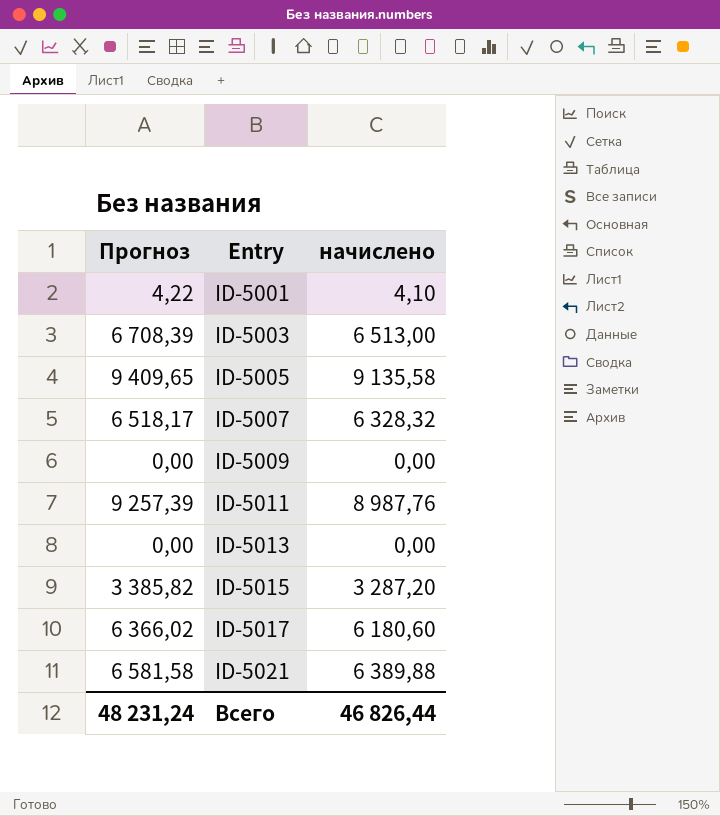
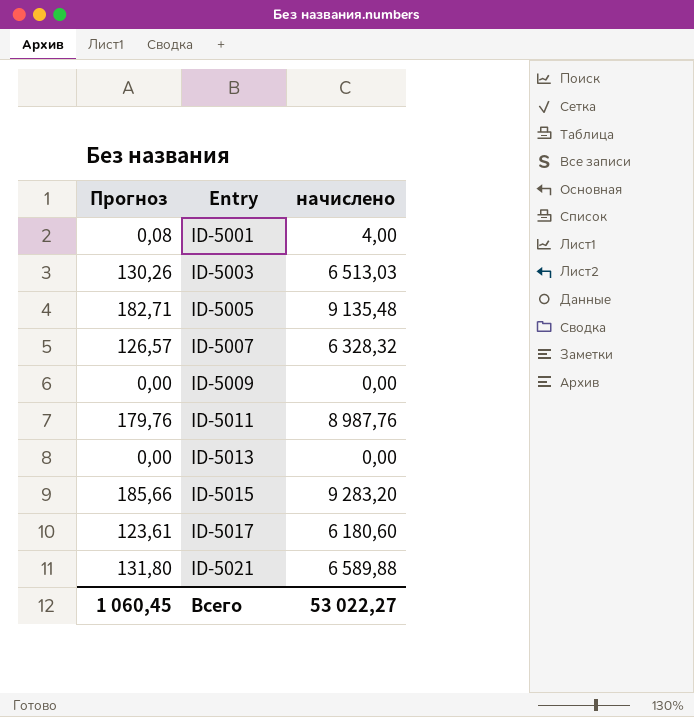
column Прогноз | formula: [начислено] * 1,03 -> [начислено] * 0,02
ID-5001 | начислено: 4,10 -> 4,00
ID-5003 | начислено: 6 513,00 -> 6 513,03
ID-5005 | начислено: 9 135,58 -> 9 135,48
ID-5015 | начислено: 3 287,20 -> 9 283,20
ID-5021 | начислено: 6 389,88 -> 6 589,88
Всего | Прогноз: 48 231,24 -> 1 060,45
Всего | начислено: 46 826,44 -> 53 022,27

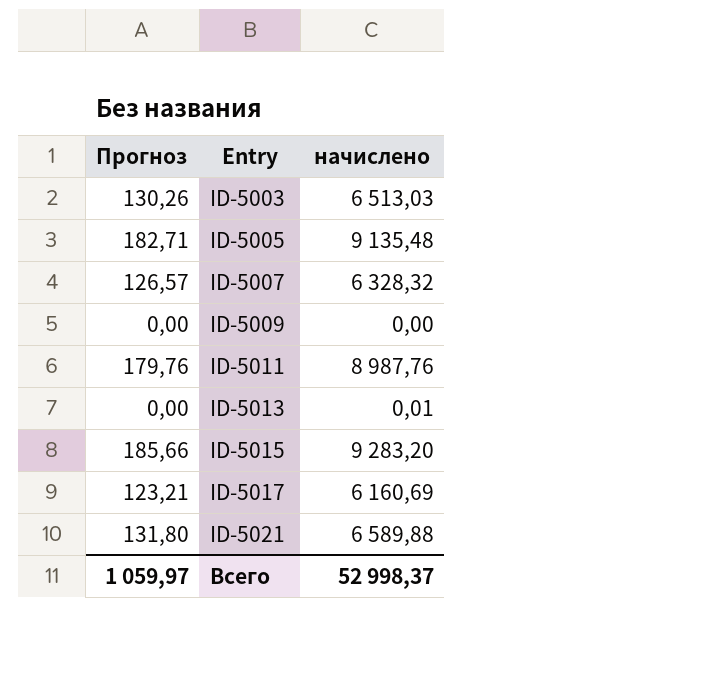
row ID-5001: 0,08 | 4,00 -> none
ID-5013 | начислено: 0,00 -> 0,01
ID-5017 | Прогноз: 123,61 -> 123,21
ID-5017 | начислено: 6 180,60 -> 6 160,69
Всего | Прогноз: 1 060,45 -> 1 059,97
Всего | начислено: 53 022,27 -> 52 998,37

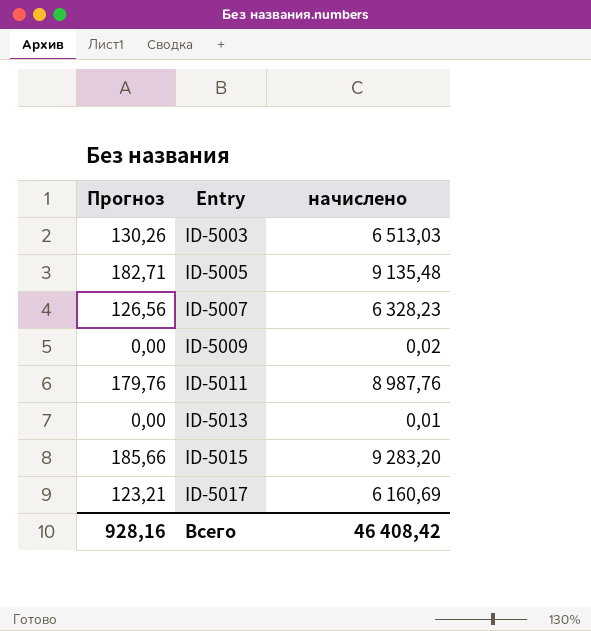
row ID-5021: 131,80 | 6 589,88 -> none
ID-5007 | Прогноз: 126,57 -> 126,56
ID-5007 | начислено: 6 328,32 -> 6 328,23
ID-5009 | начислено: 0,00 -> 0,02
Всего | Прогноз: 1 059,97 -> 928,16
Всего | начислено: 52 998,37 -> 46 408,42

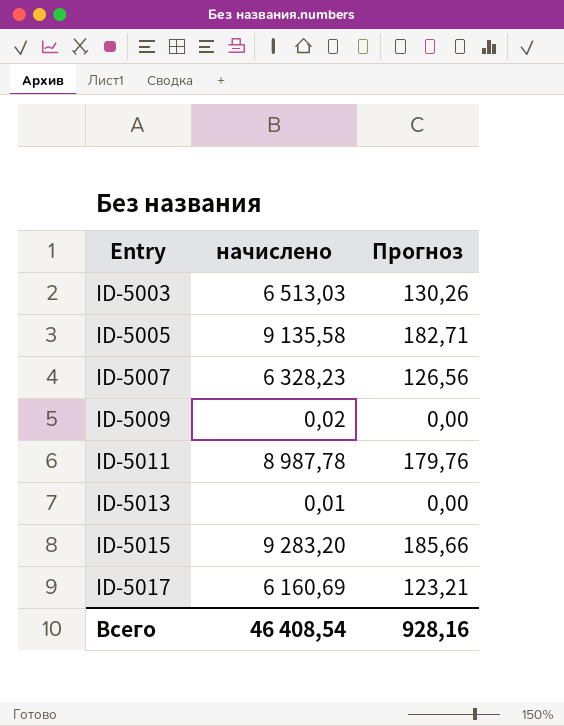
column Прогноз | position: 1 -> 3
ID-5005 | начислено: 9 135,48 -> 9 135,58
ID-5011 | начислено: 8 987,76 -> 8 987,78
Всего | начислено: 46 408,42 -> 46 408,54

